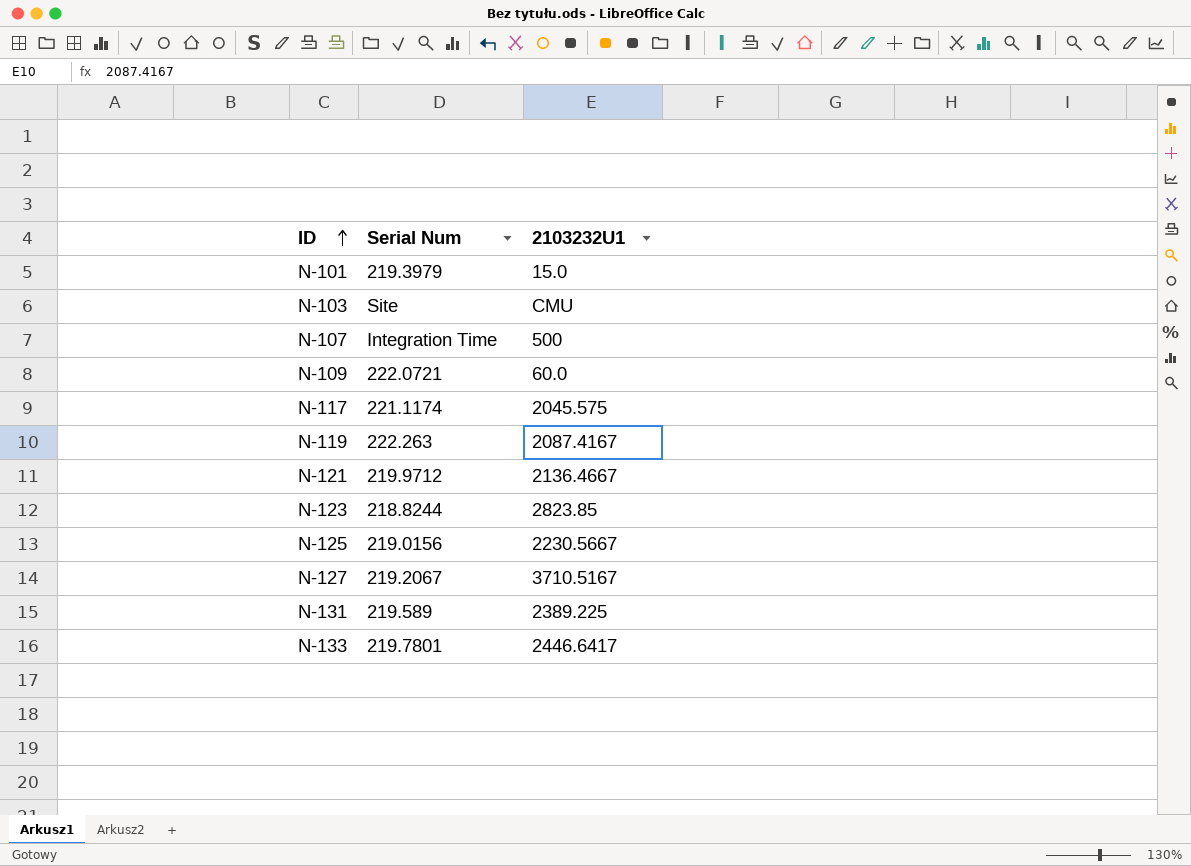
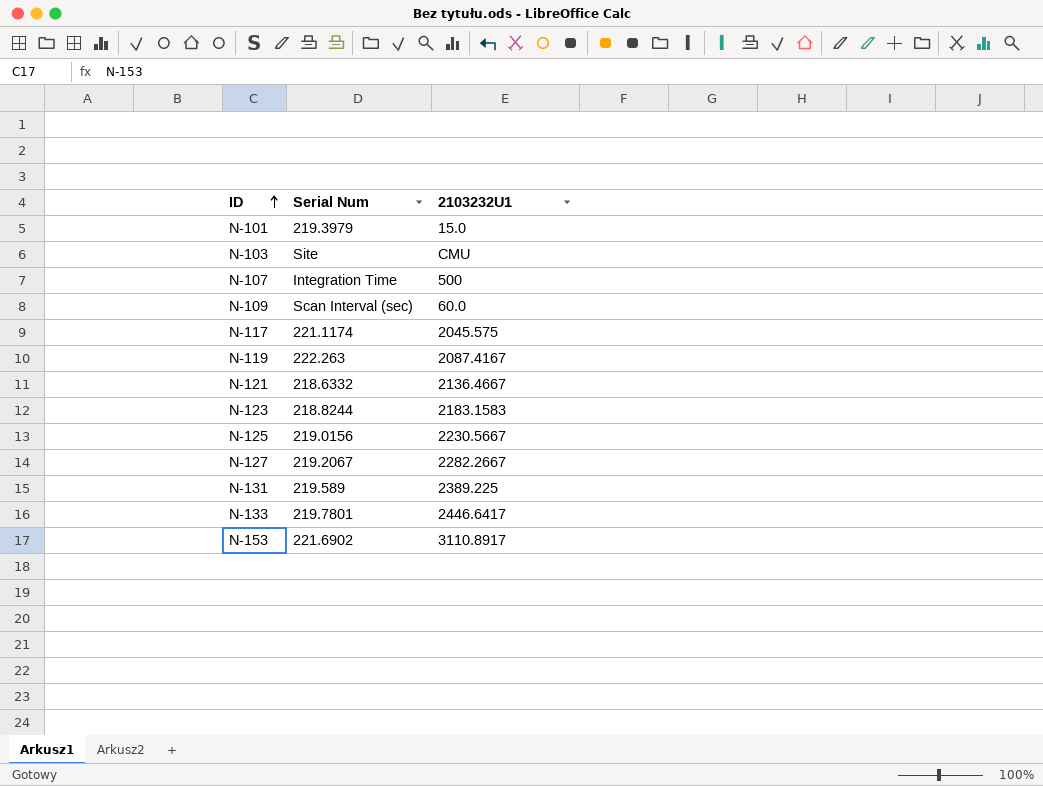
N-109 | Serial Num: 222.0721 -> Scan Interval (sec)
N-121 | Serial Num: 219.9712 -> 218.6332
N-123 | 2103232U1: 2823.85 -> 2183.1583
N-127 | 2103232U1: 3710.5167 -> 2282.2667
row N-153: none -> 221.6902 | 3110.8917

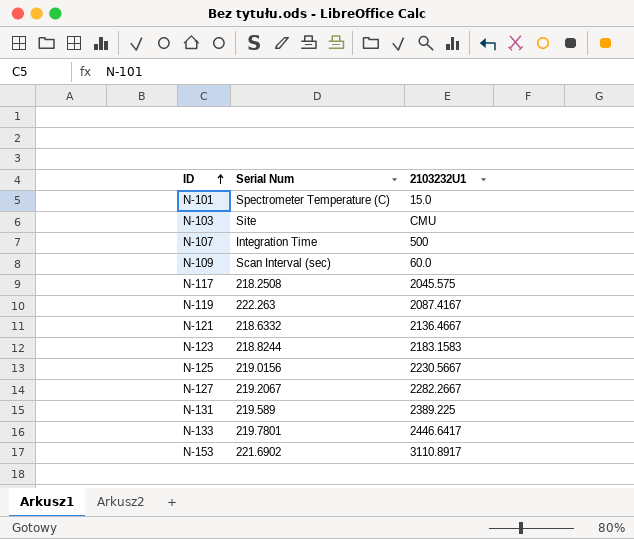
N-101 | Serial Num: 219.3979 -> Spectrometer Temperature (C)
N-117 | Serial Num: 221.1174 -> 218.2508

